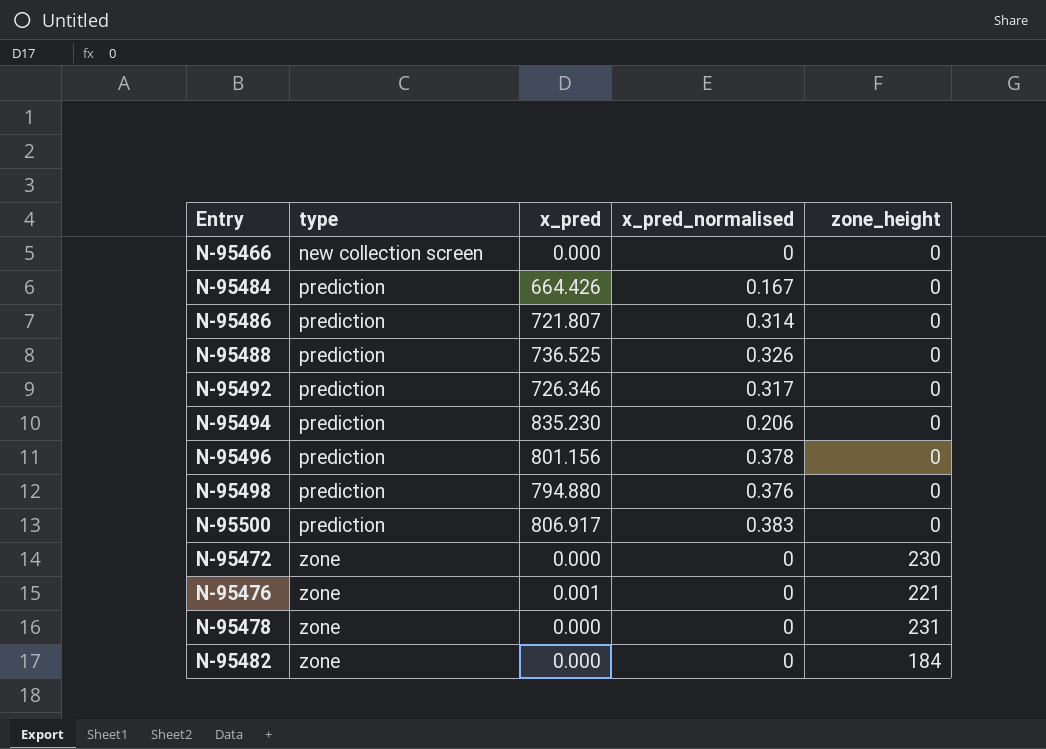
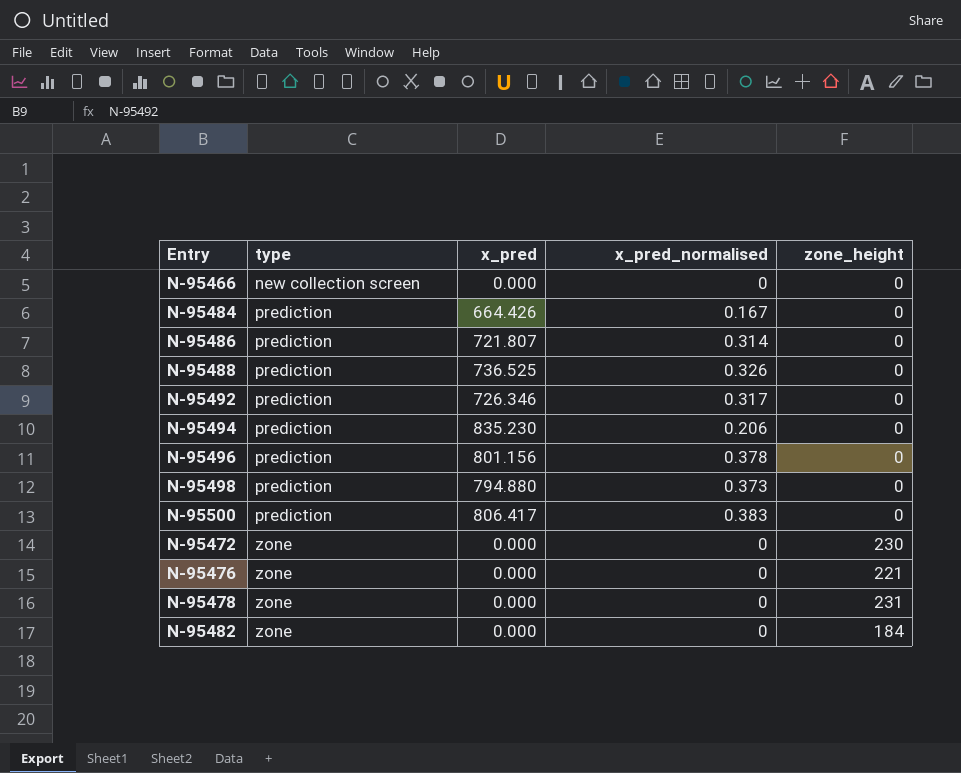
N-95498 | x_pred_normalised: 0.376 -> 0.373
N-95500 | x_pred: 806.917 -> 806.417
N-95476 | x_pred: 0.001 -> 0.000

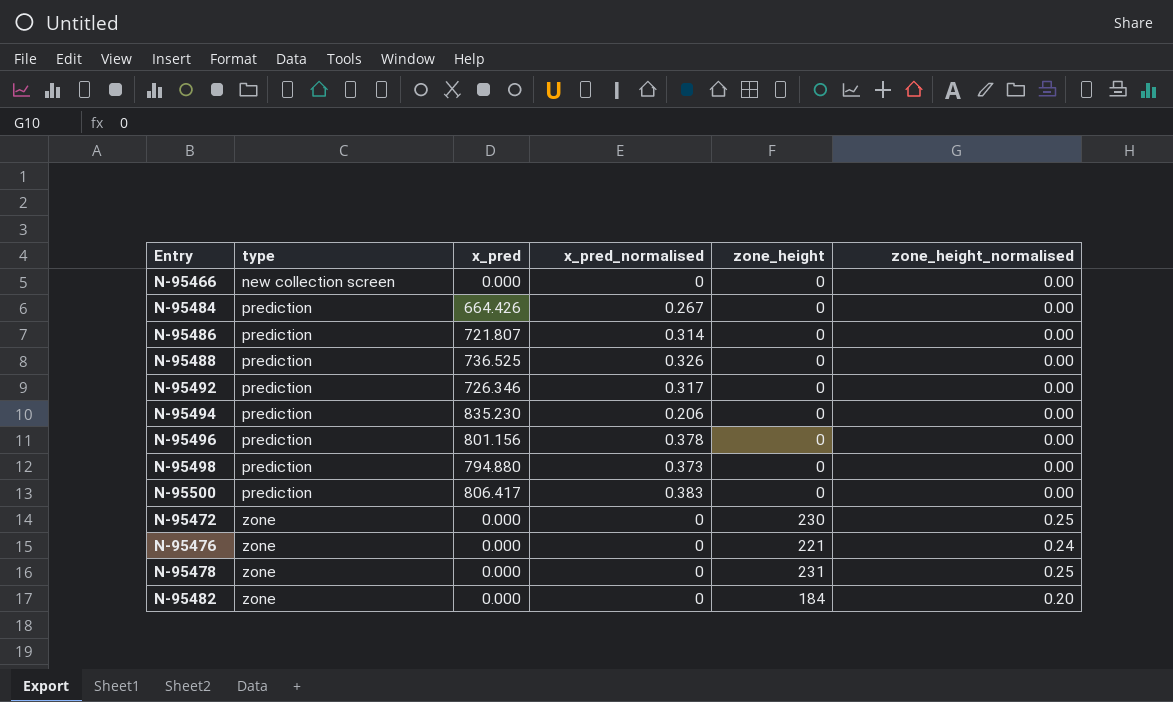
column zone_height_normalised | position: none -> 6
N-95484 | x_pred_normalised: 0.167 -> 0.267

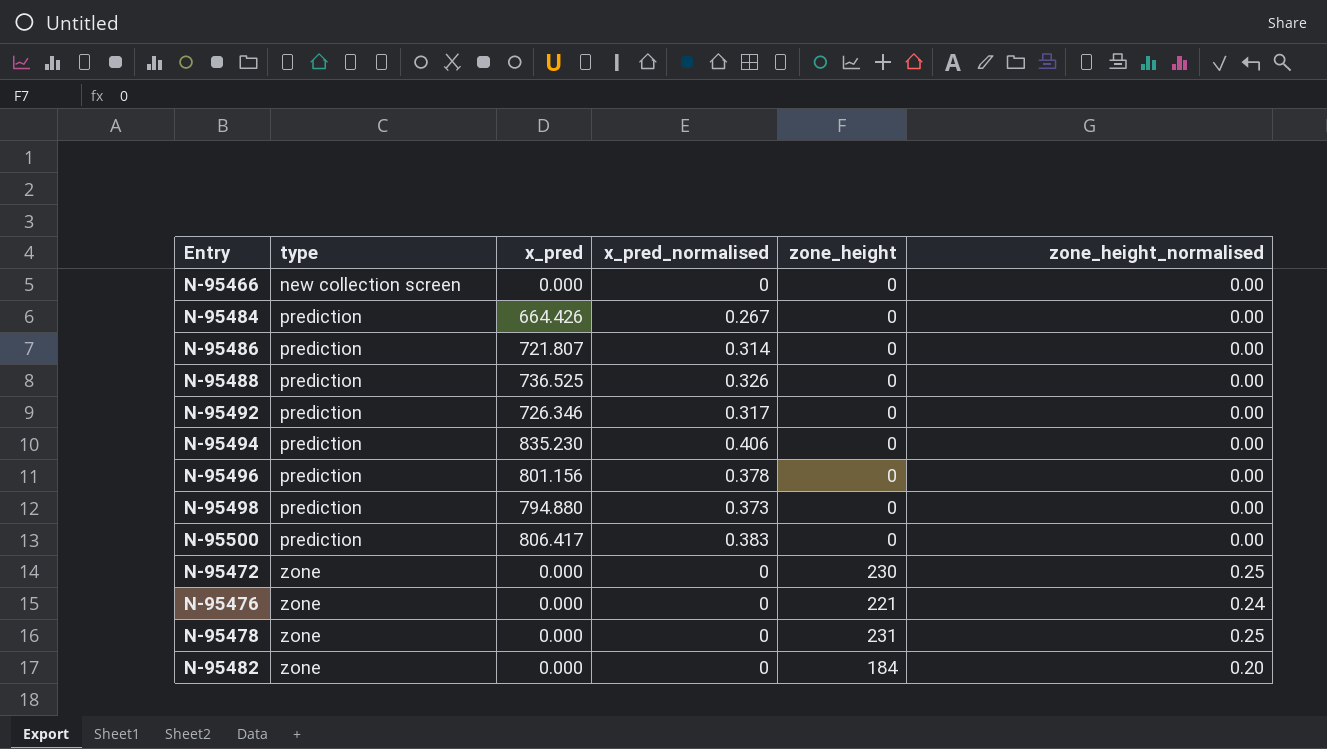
N-95494 | x_pred_normalised: 0.206 -> 0.406

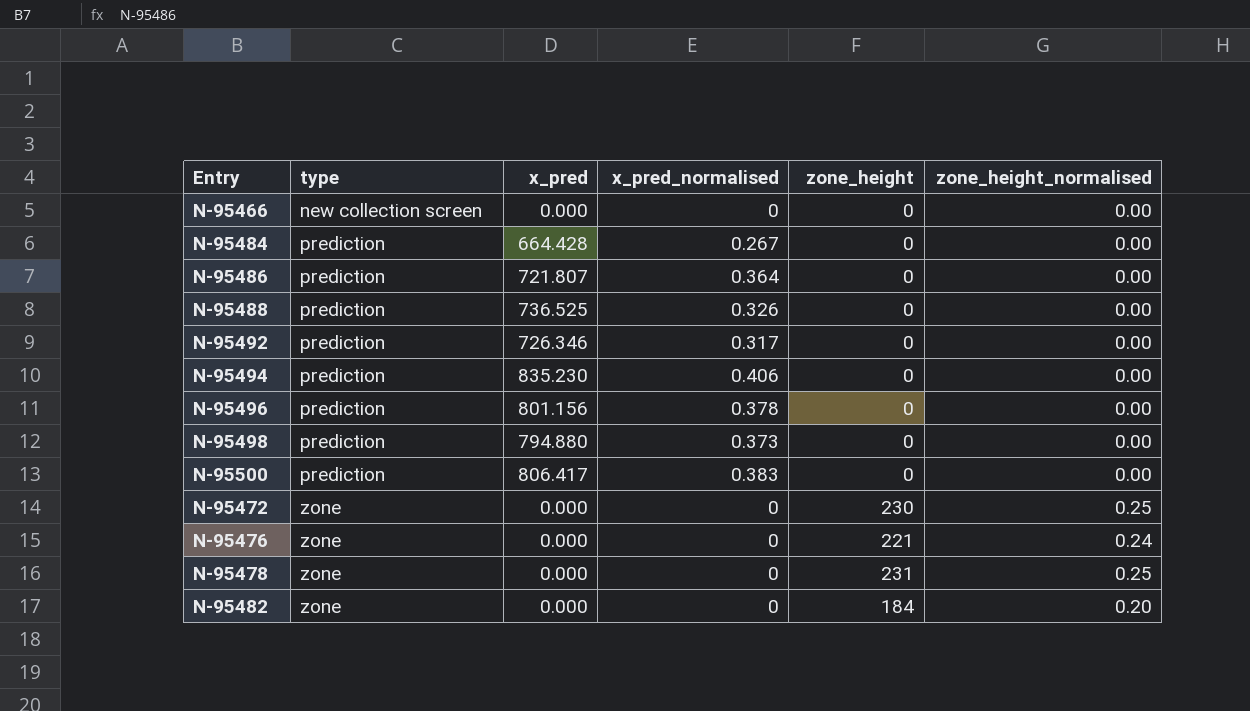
N-95484 | x_pred: 664.426 -> 664.428
N-95486 | x_pred_normalised: 0.314 -> 0.364

